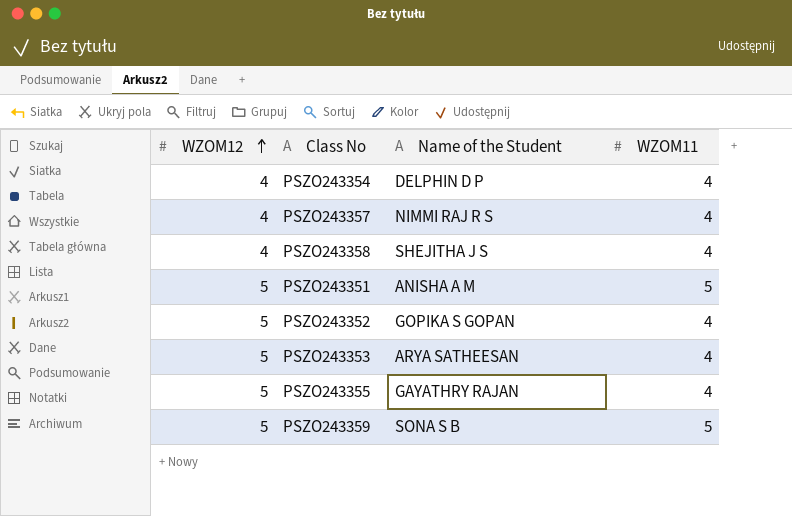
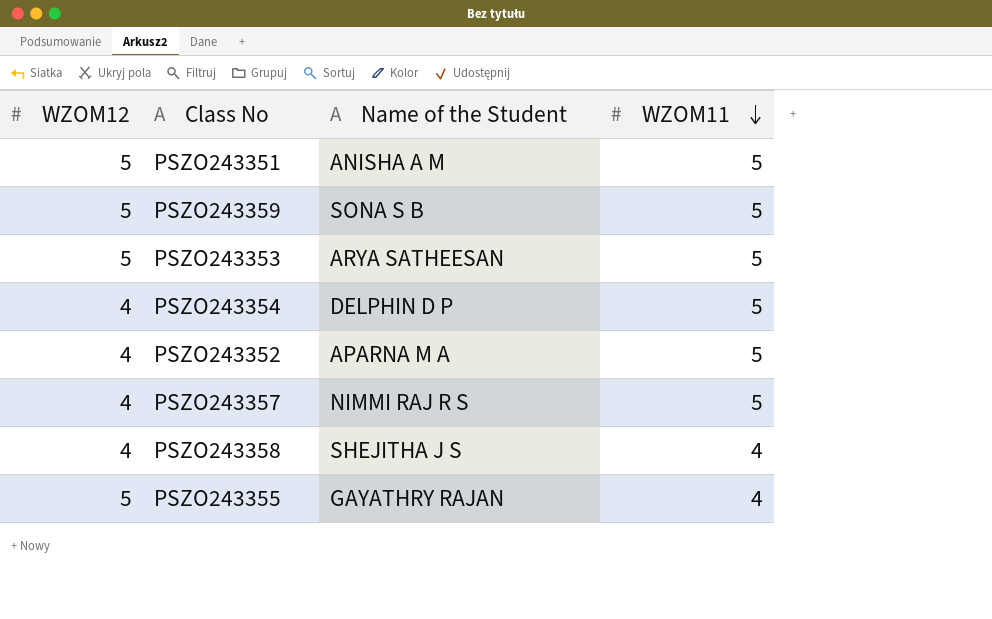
row order: WZOM12 ascending -> WZOM11 descending
PSZO243353 | WZOM11: 4 -> 5
PSZO243354 | WZOM11: 4 -> 5
PSZO243352 | WZOM12: 5 -> 4
PSZO243352 | Name of the Student: GOPIKA S GOPAN -> APARNA M A
PSZO243352 | WZOM11: 4 -> 5
PSZO243357 | WZOM11: 4 -> 5

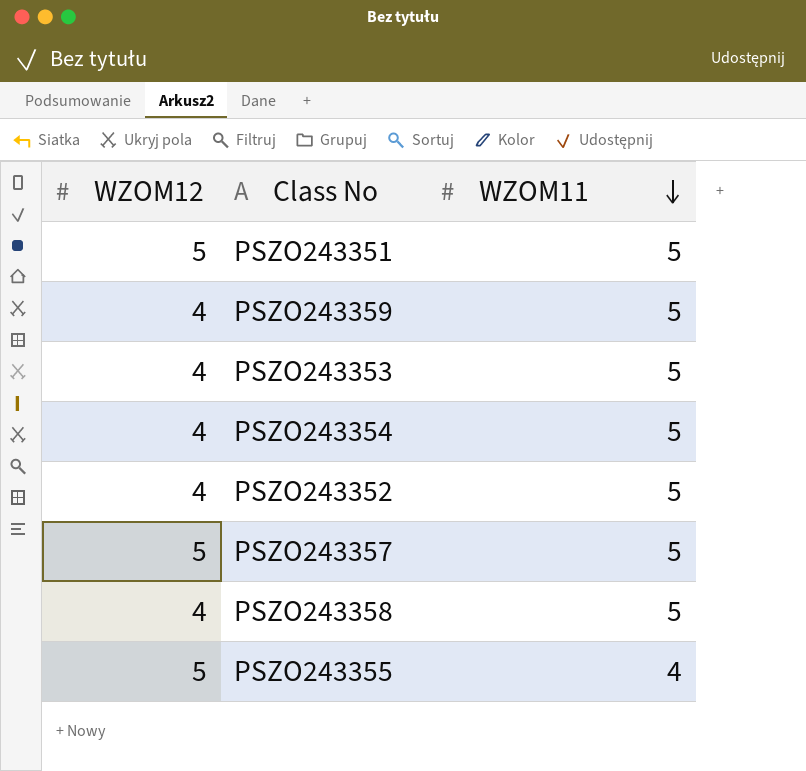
column Name of the Student | position: 3 -> none
PSZO243359 | WZOM12: 5 -> 4
PSZO243353 | WZOM12: 5 -> 4
PSZO243357 | WZOM12: 4 -> 5
PSZO243358 | WZOM11: 4 -> 5

